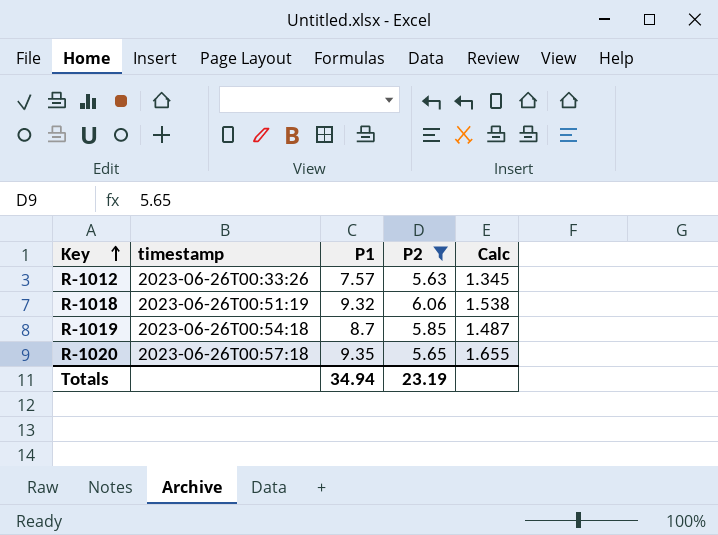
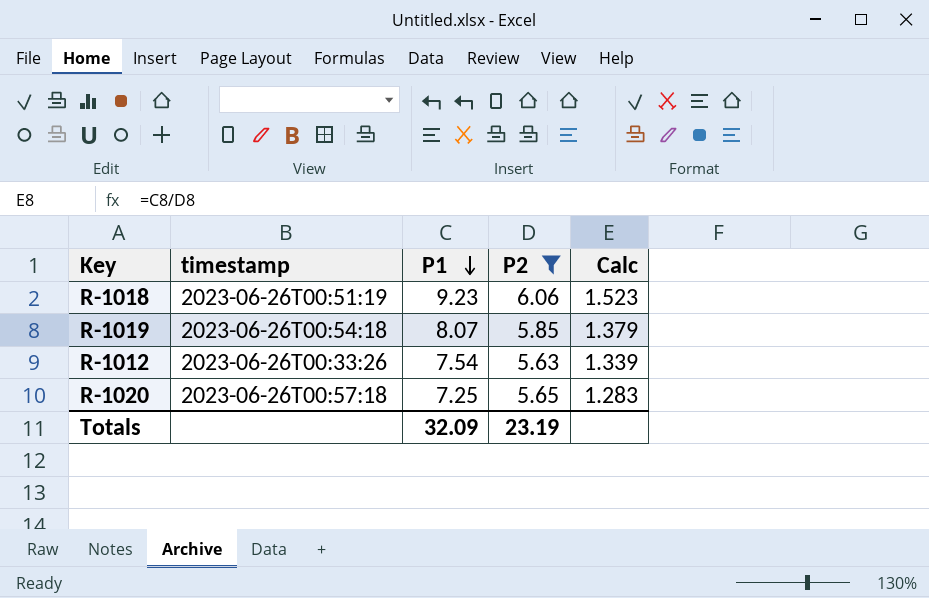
row order: Key ascending -> P1 descending
R-1018 | P1: 9.32 -> 9.23
R-1018 | Calc: 1.538 -> 1.523
R-1019 | P1: 8.7 -> 8.07
R-1019 | Calc: 1.487 -> 1.379
R-1012 | P1: 7.57 -> 7.54
R-1012 | Calc: 1.345 -> 1.339
R-1020 | P1: 9.35 -> 7.25
R-1020 | Calc: 1.655 -> 1.283
Totals | P1: 34.94 -> 32.09

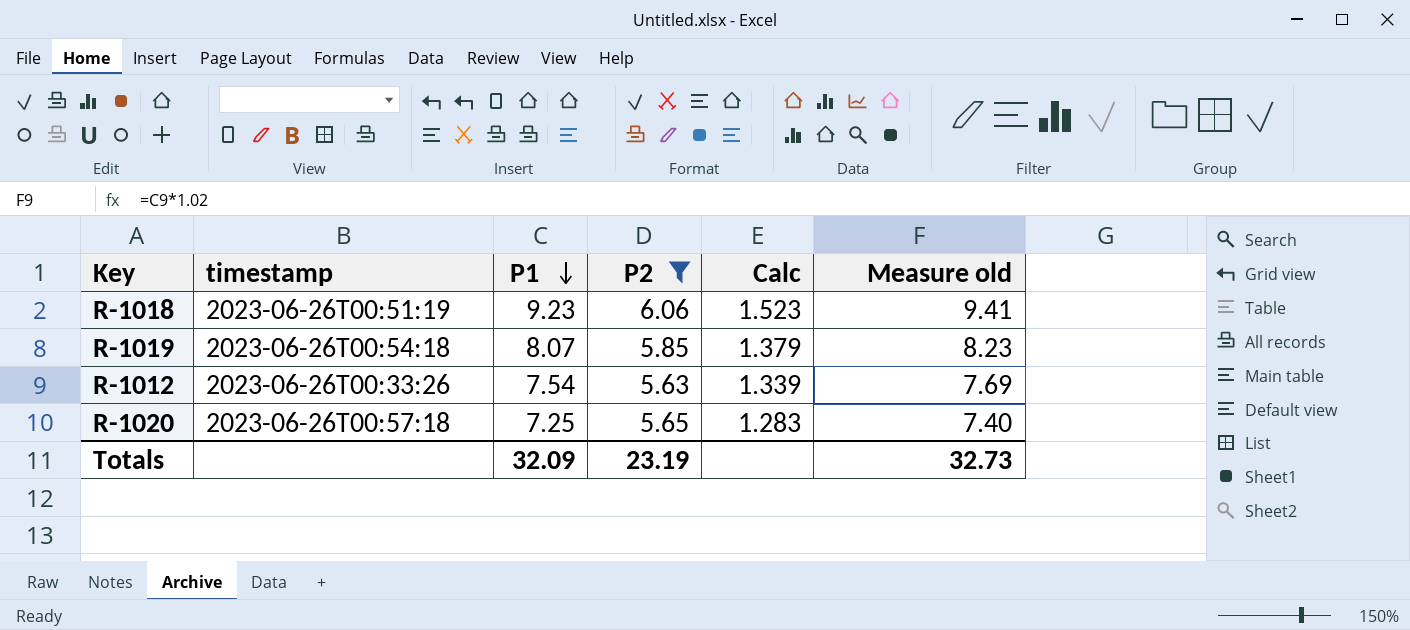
column Measure old | formula: none -> [P1] * 1.02

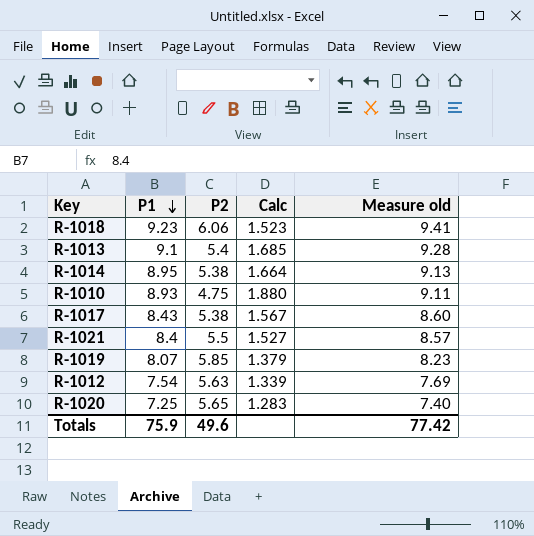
filter: P2 >= 5.63 -> none
column timestamp | position: 2 -> none
Totals | P1: 32.09 -> 75.9
Totals | P2: 23.19 -> 49.6
Totals | Measure old: 32.73 -> 77.42

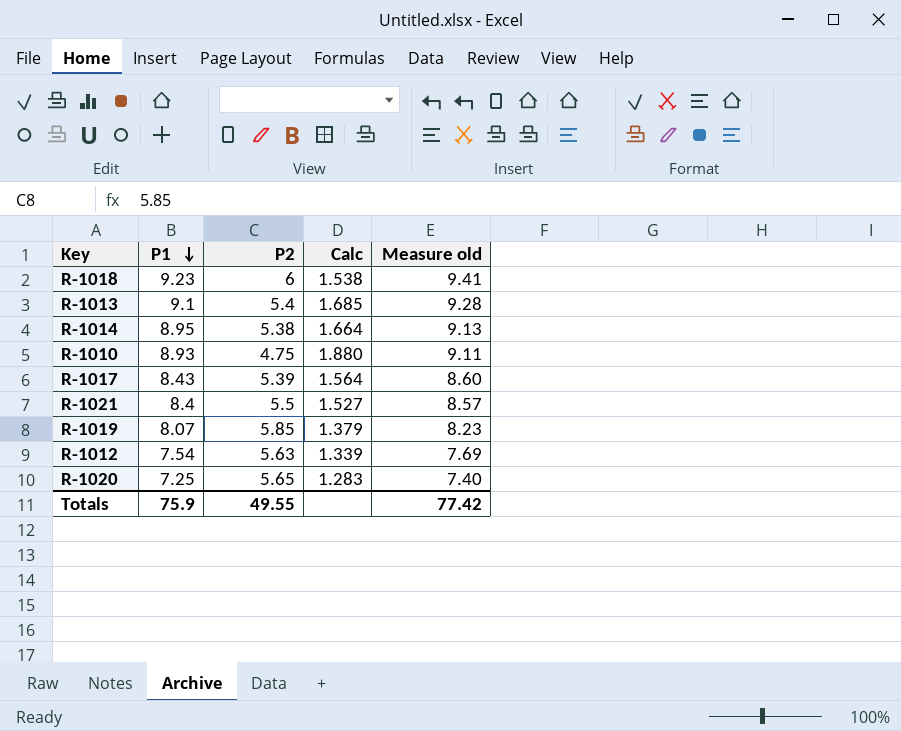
R-1018 | P2: 6.06 -> 6
R-1018 | Calc: 1.523 -> 1.538
R-1017 | P2: 5.38 -> 5.39
R-1017 | Calc: 1.567 -> 1.564
Totals | P2: 49.6 -> 49.55

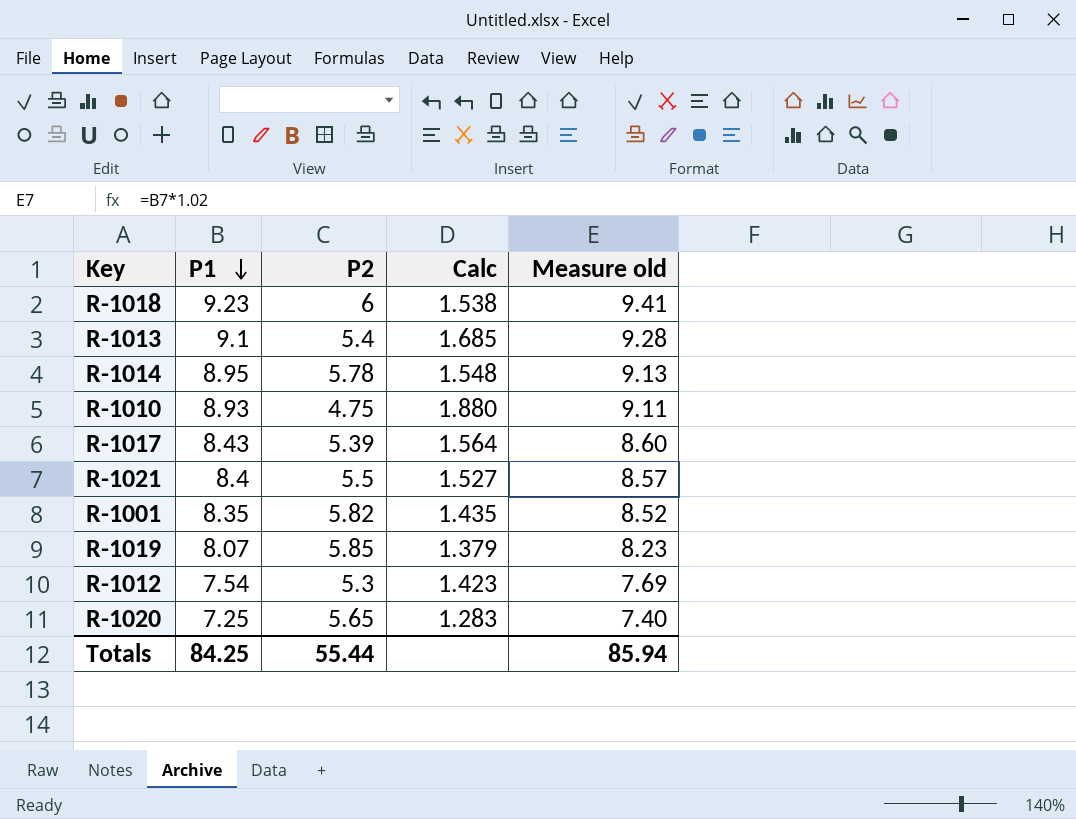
R-1014 | P2: 5.38 -> 5.78
R-1014 | Calc: 1.664 -> 1.548
row R-1001: none -> 8.35 | 5.82 | 1.435 | 8.52
R-1012 | P2: 5.63 -> 5.3
R-1012 | Calc: 1.339 -> 1.423
Totals | P1: 75.9 -> 84.25
Totals | P2: 49.55 -> 55.44
Totals | Measure old: 77.42 -> 85.94

